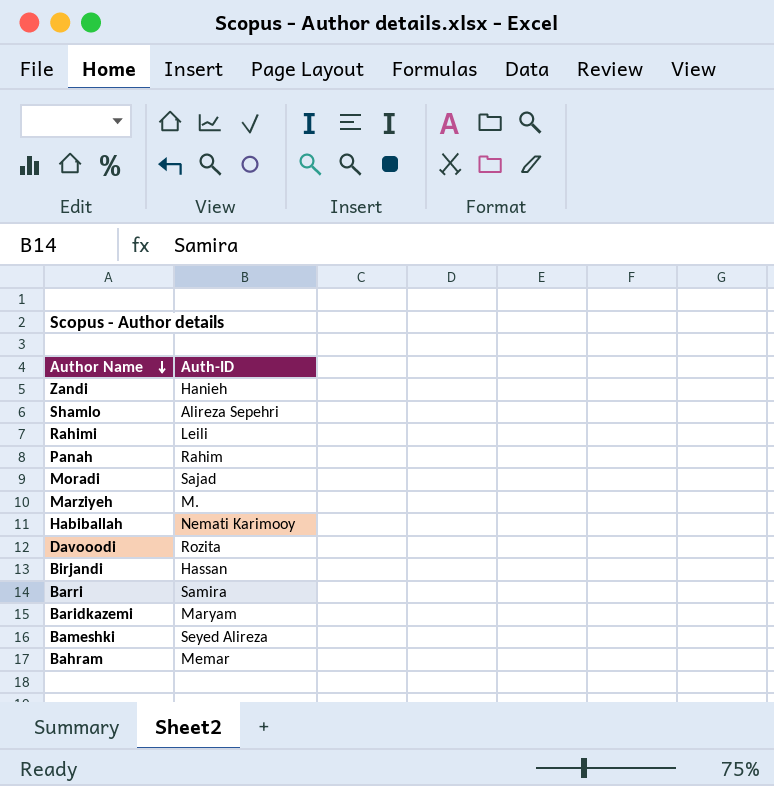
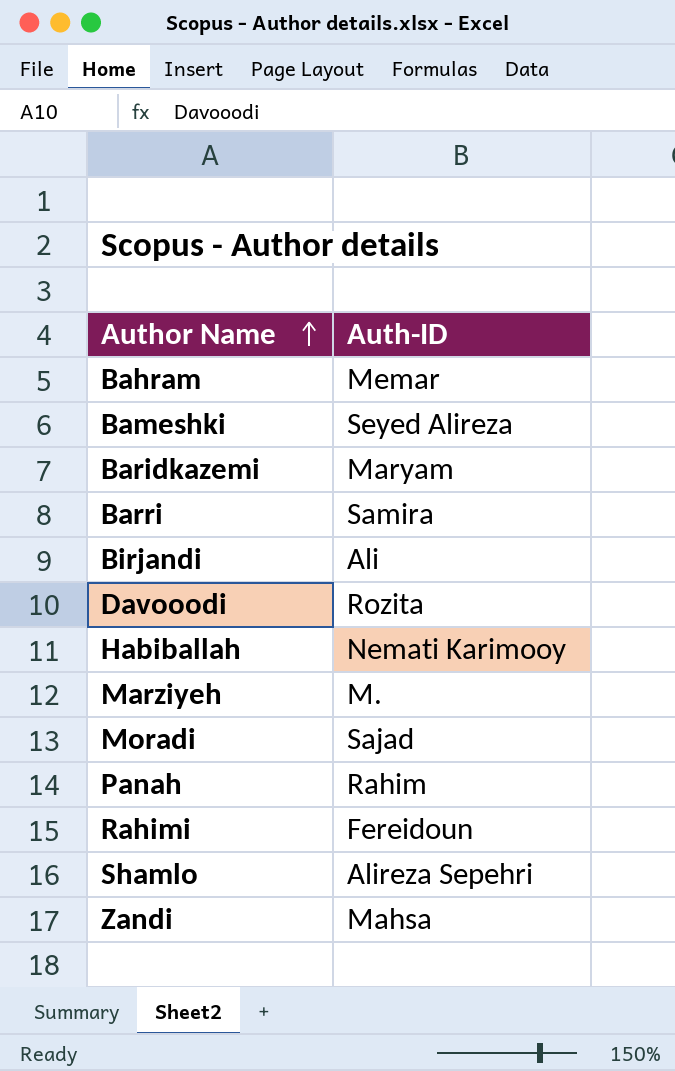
row order: Author Name descending -> Author Name ascending
Birjandi | Auth-ID: Hassan -> Ali
Rahimi | Auth-ID: Leili -> Fereidoun
Zandi | Auth-ID: Hanieh -> Mahsa

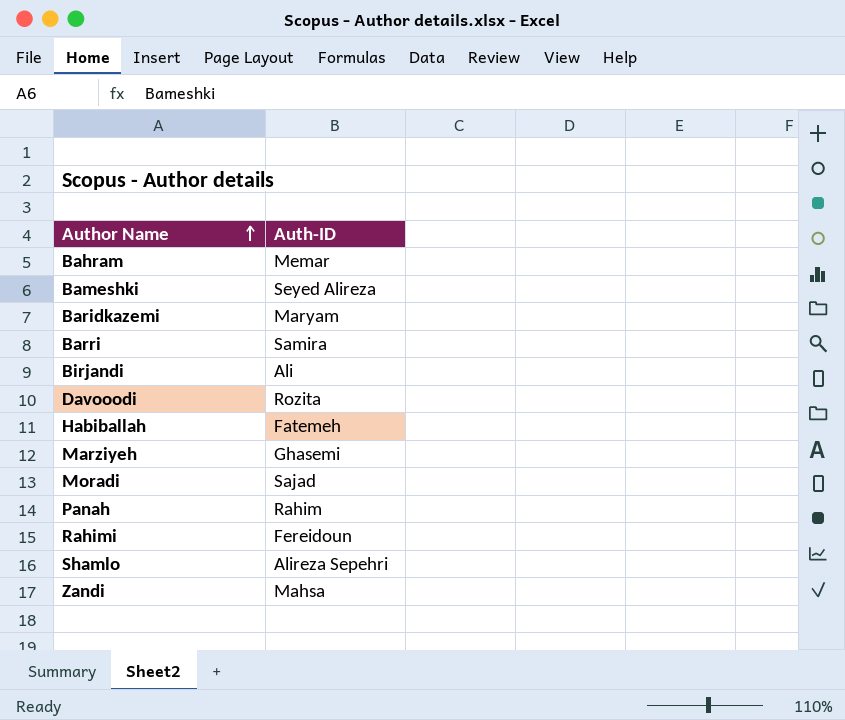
Habiballah | Auth-ID: Nemati Karimooy -> Fatemeh
Marziyeh | Auth-ID: M. -> Ghasemi

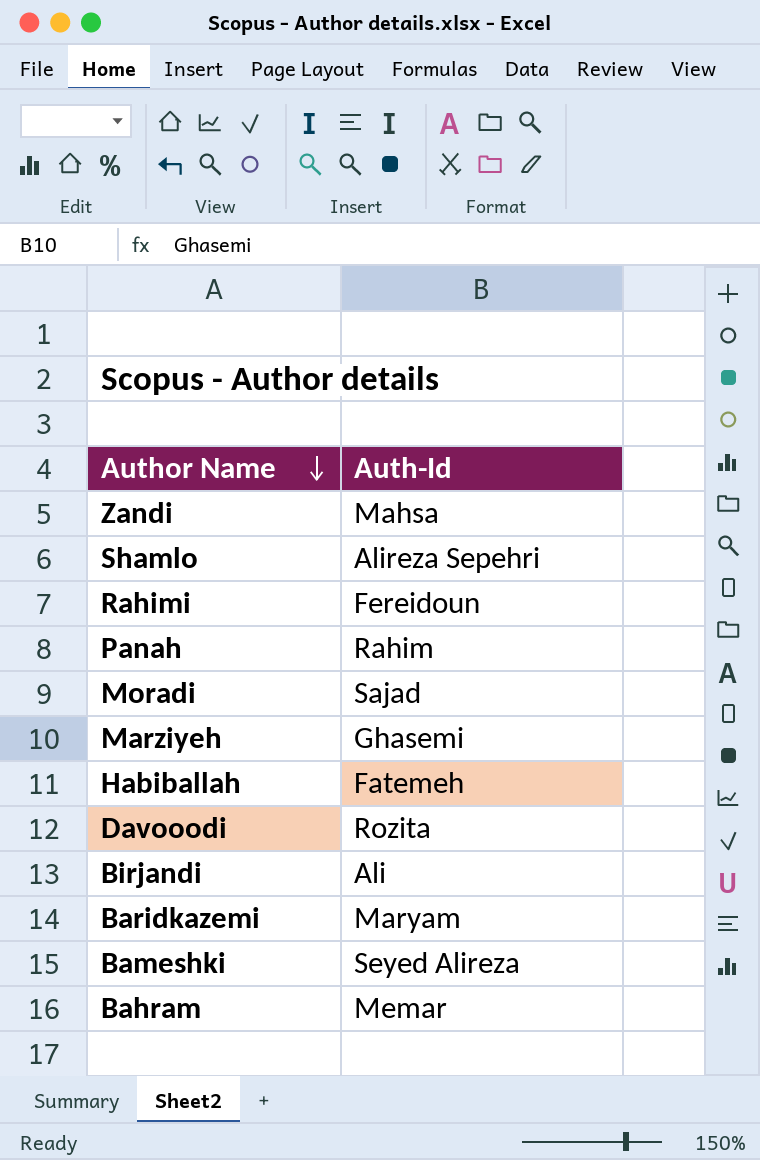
row order: Author Name ascending -> Author Name descending
column name: Auth-ID -> Auth-Id
row Barri: Samira -> none

